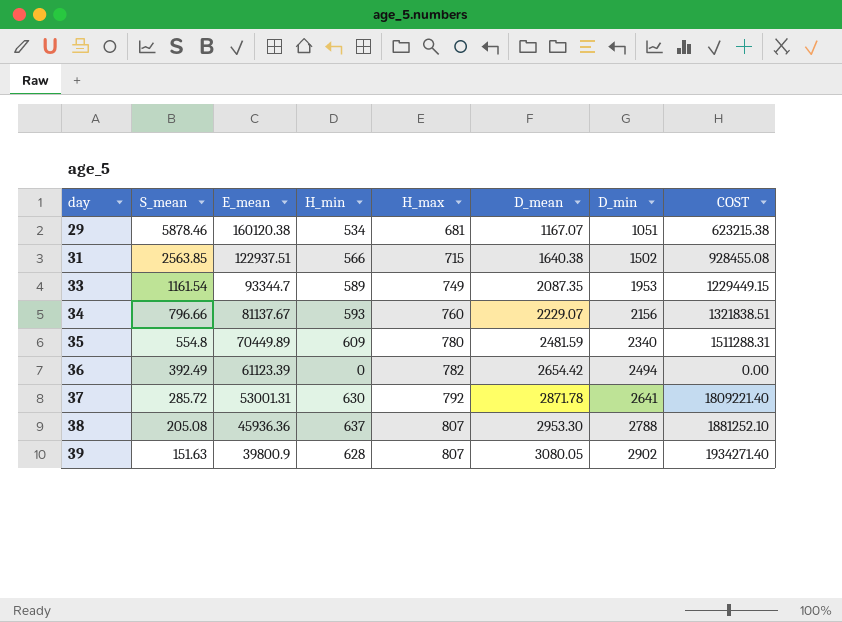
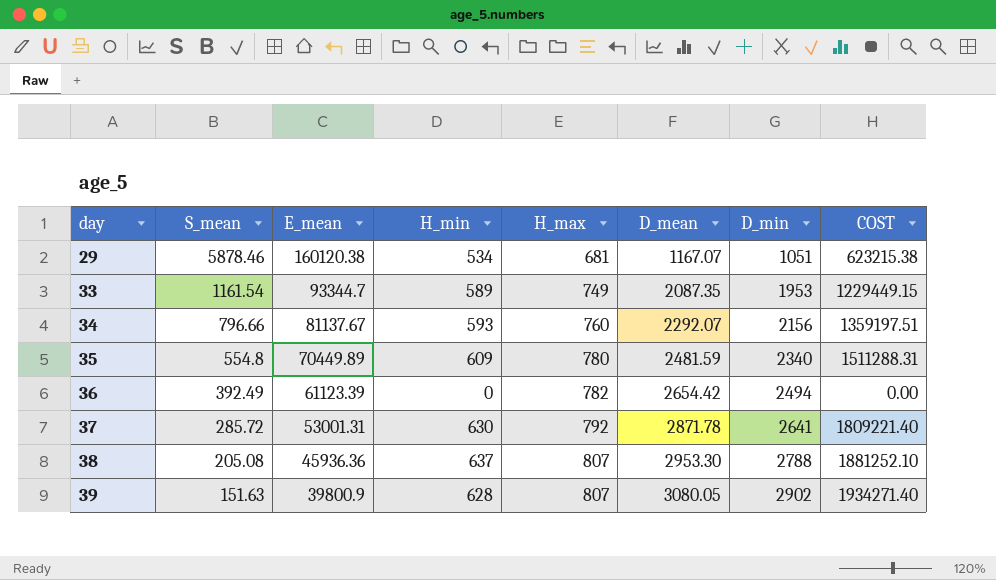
row 31: 2563.85 | 122937.51 | 566 | 715 | 1640.38 | 1502 | 928455.08 -> none
34 | D_mean: 2229.07 -> 2292.07
34 | COST: 1321838.51 -> 1359197.51

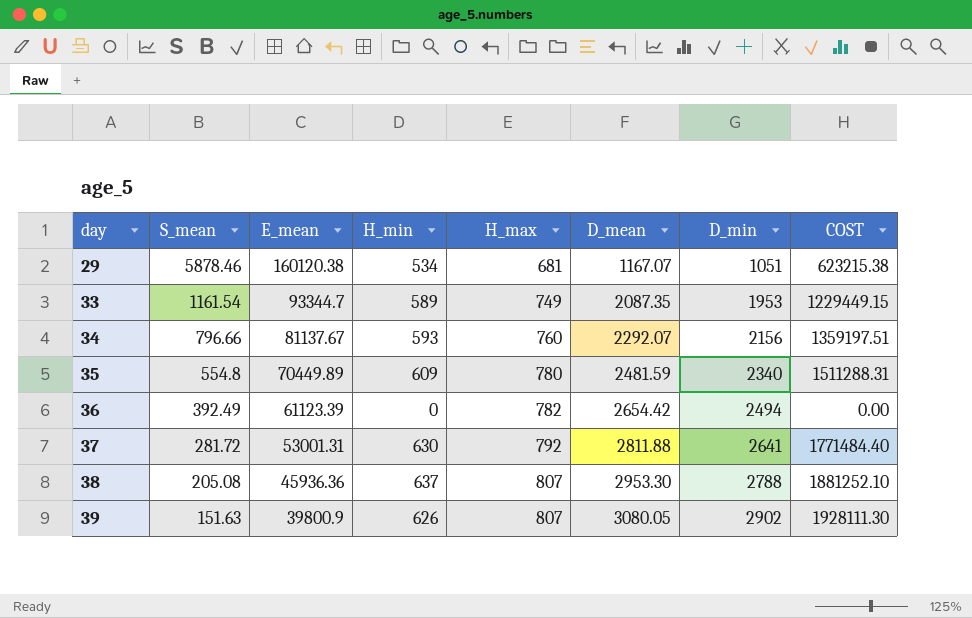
37 | S_mean: 285.72 -> 281.72
37 | D_mean: 2871.78 -> 2811.88
37 | COST: 1809221.40 -> 1771484.40
39 | H_min: 628 -> 626
39 | COST: 1934271.40 -> 1928111.30

